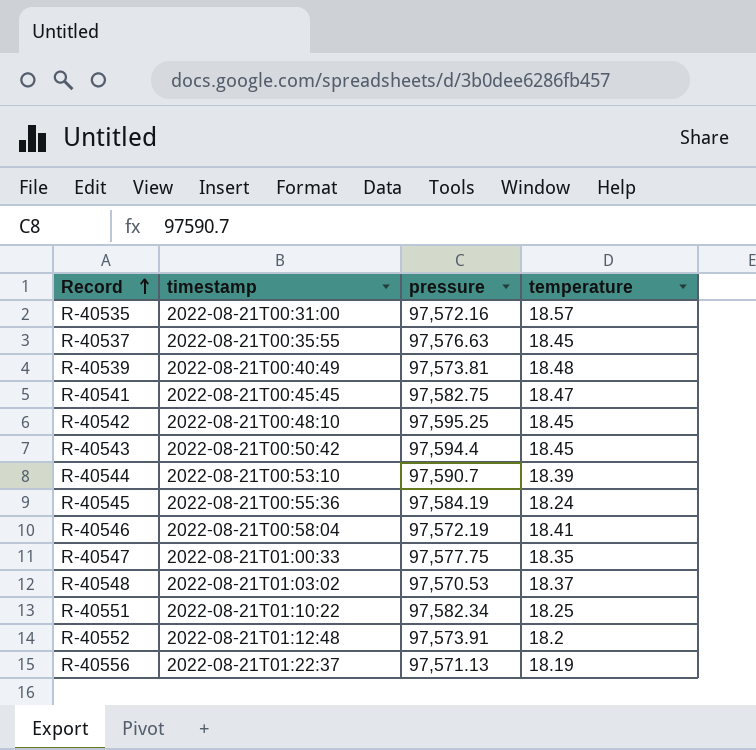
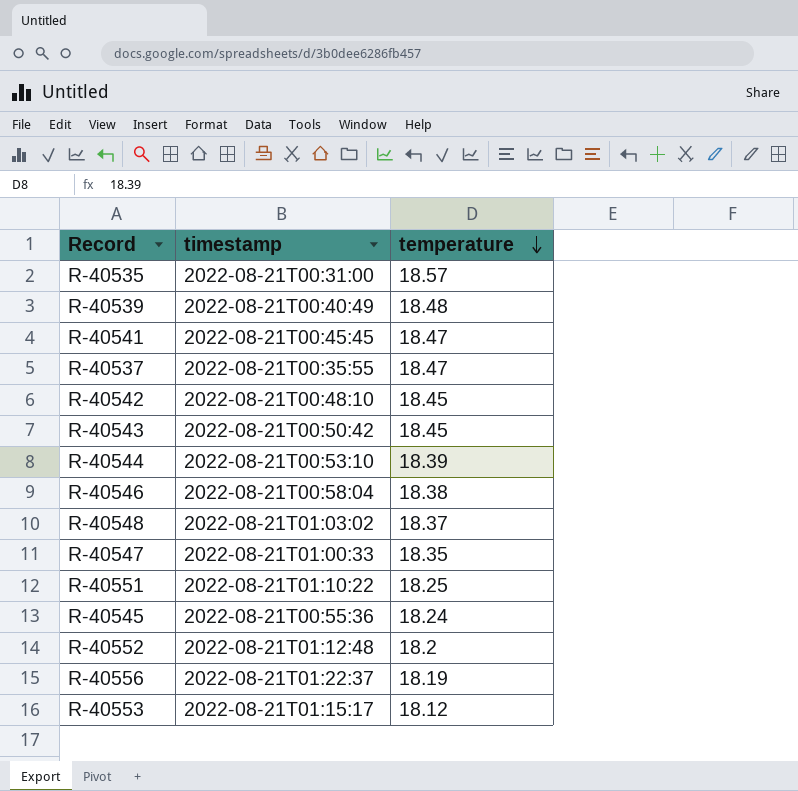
row order: Record ascending -> temperature descending
column pressure | position: 3 -> none
R-40537 | temperature: 18.45 -> 18.47
R-40546 | temperature: 18.41 -> 18.38
row R-40553: none -> 2022-08-21T01:15:17 | 18.12

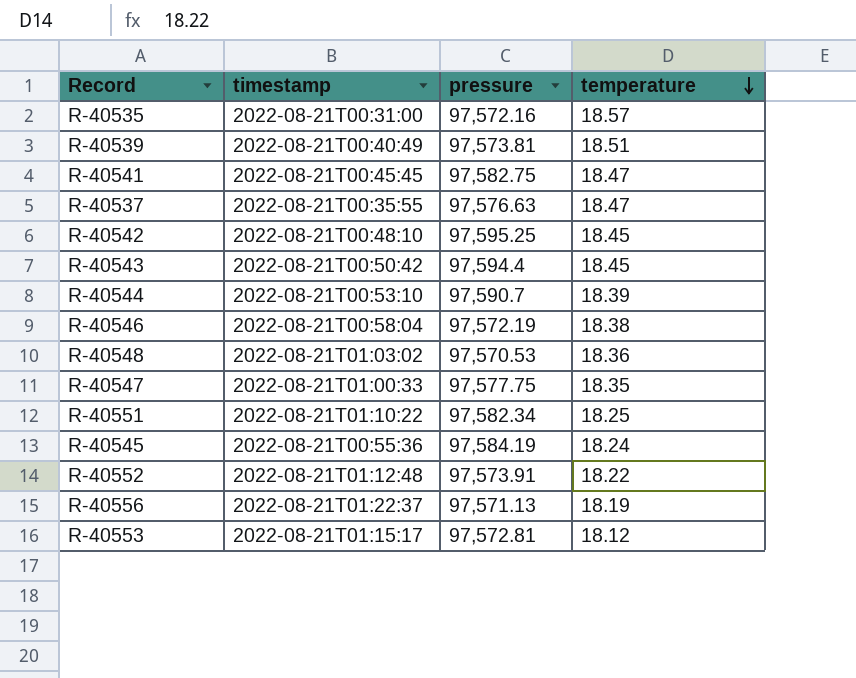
column pressure | position: none -> 3
R-40539 | temperature: 18.48 -> 18.51
R-40548 | temperature: 18.37 -> 18.36
R-40552 | temperature: 18.2 -> 18.22

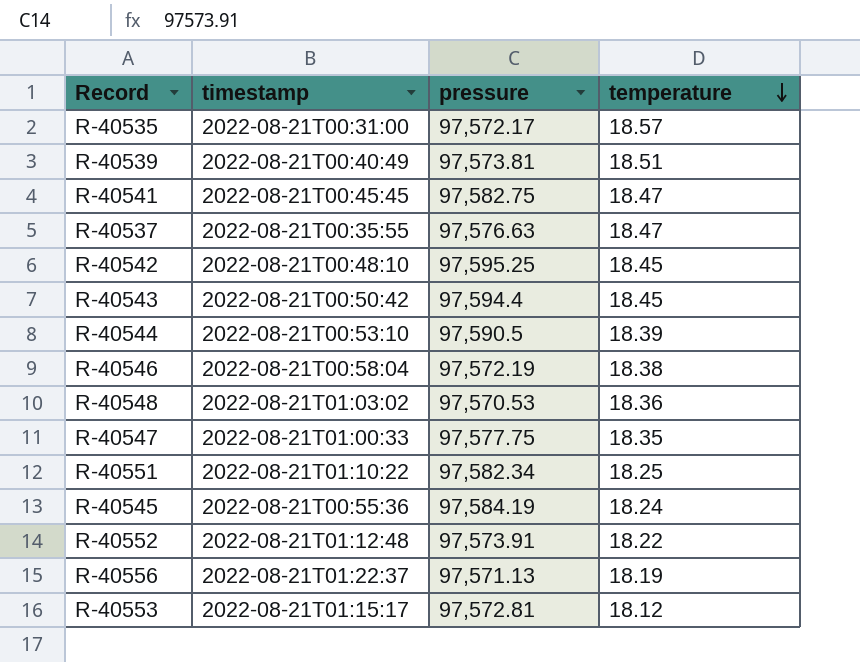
R-40535 | pressure: 97,572.16 -> 97,572.17
R-40544 | pressure: 97,590.7 -> 97,590.5

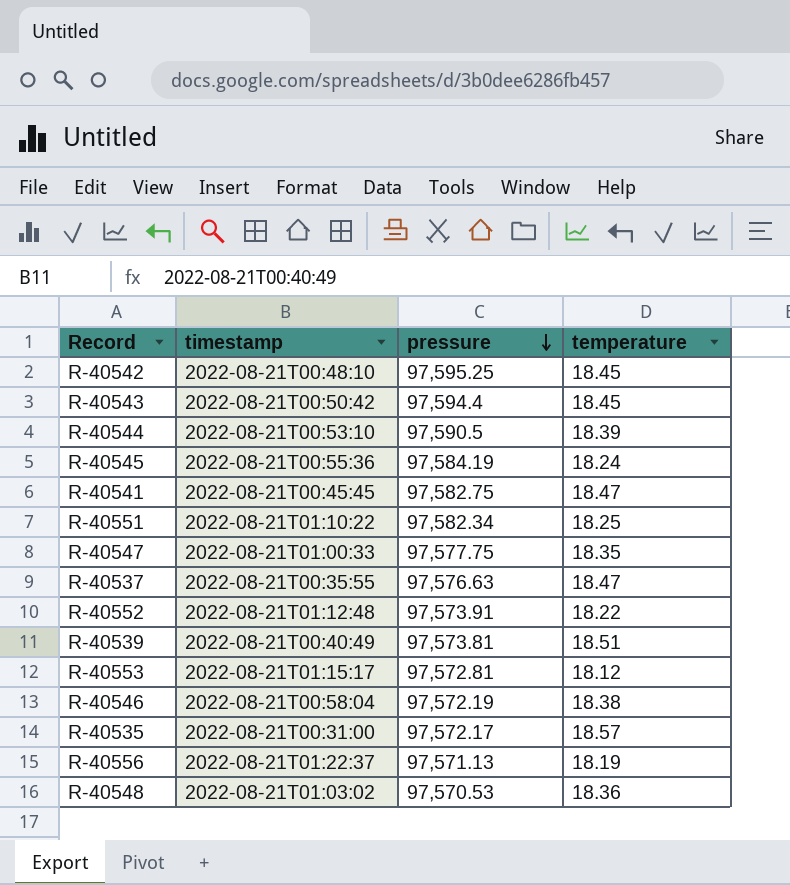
row order: temperature descending -> pressure descending

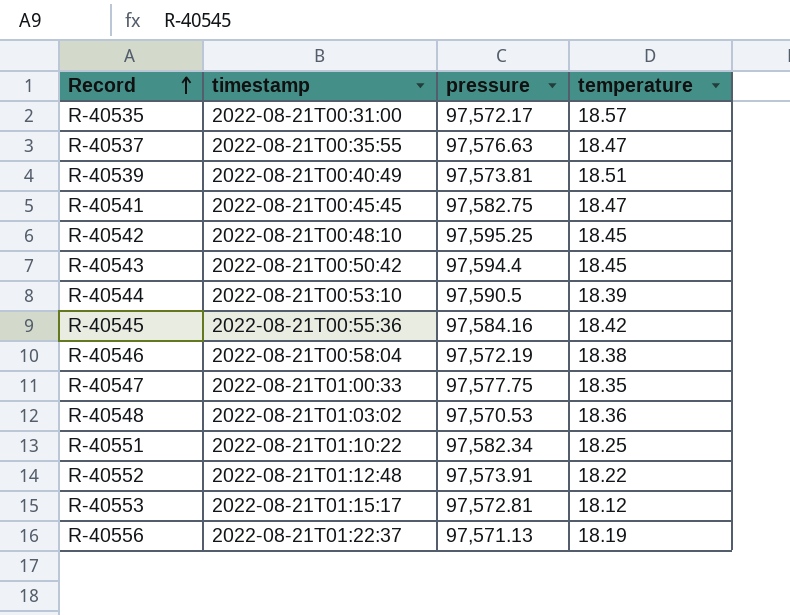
row order: pressure descending -> Record ascending
R-40545 | pressure: 97,584.19 -> 97,584.16
R-40545 | temperature: 18.24 -> 18.42

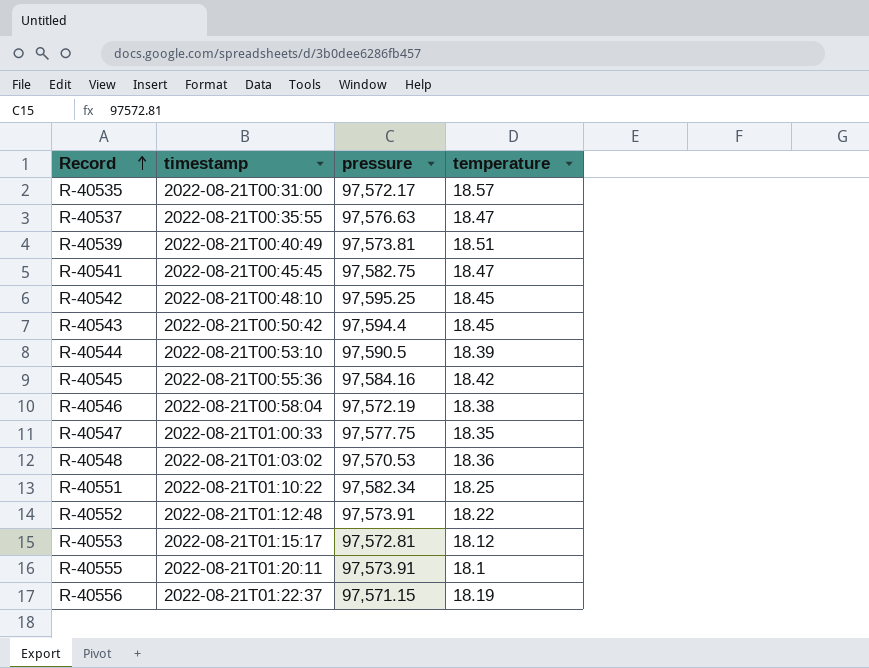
row R-40555: none -> 2022-08-21T01:20:11 | 97,573.91 | 18.1
R-40556 | pressure: 97,571.13 -> 97,571.15

